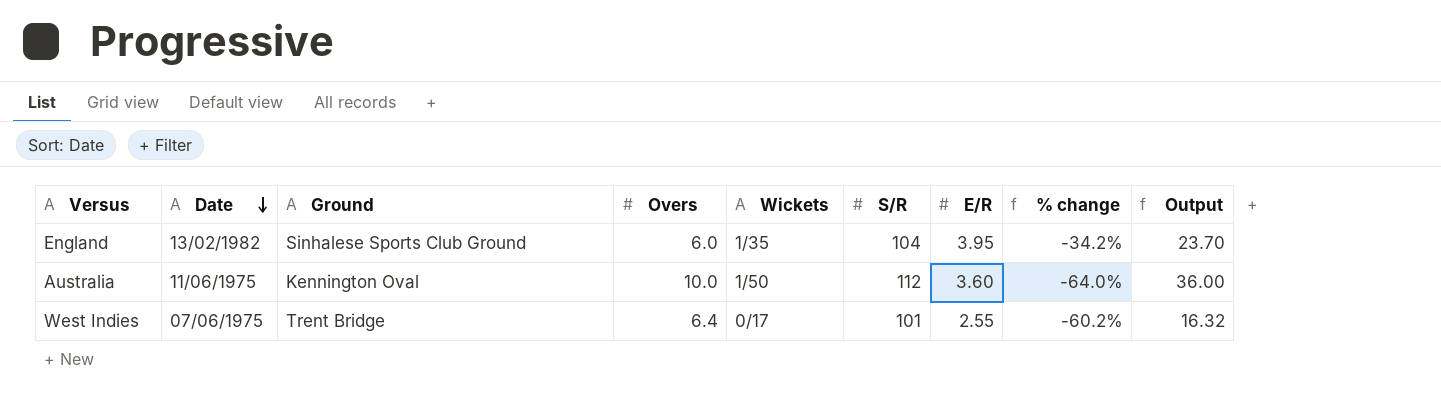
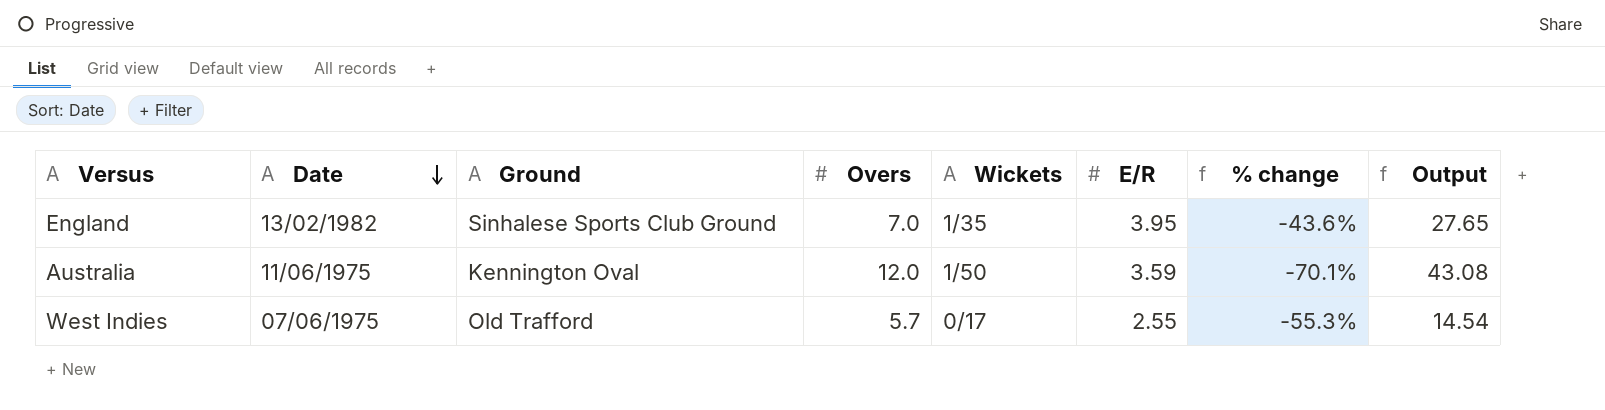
column S/R | position: 6 -> none
England | Overs: 6.0 -> 7.0
England | % change: -34.2% -> -43.6%
England | Output: 23.70 -> 27.65
Australia | Overs: 10.0 -> 12.0
Australia | E/R: 3.60 -> 3.59
Australia | % change: -64.0% -> -70.1%
Australia | Output: 36.00 -> 43.08
West Indies | Ground: Trent Bridge -> Old Trafford
West Indies | Overs: 6.4 -> 5.7
West Indies | % change: -60.2% -> -55.3%
West Indies | Output: 16.32 -> 14.54

